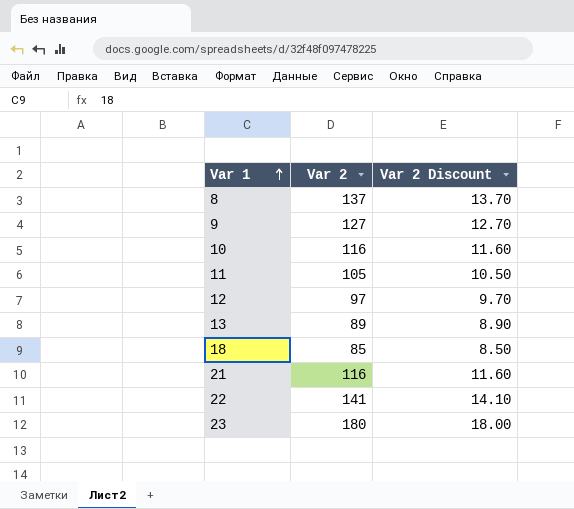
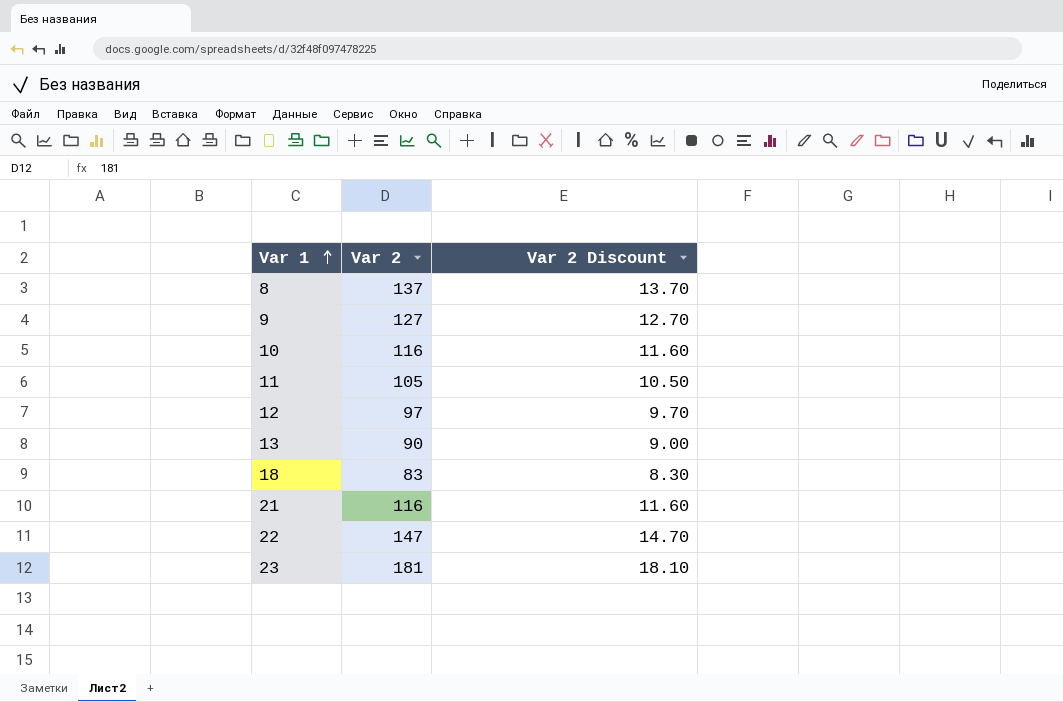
13 | Var 2: 89 -> 90
13 | Var 2 Discount: 8.90 -> 9.00
18 | Var 2: 85 -> 83
18 | Var 2 Discount: 8.50 -> 8.30
22 | Var 2: 141 -> 147
22 | Var 2 Discount: 14.10 -> 14.70
23 | Var 2: 180 -> 181
23 | Var 2 Discount: 18.00 -> 18.10

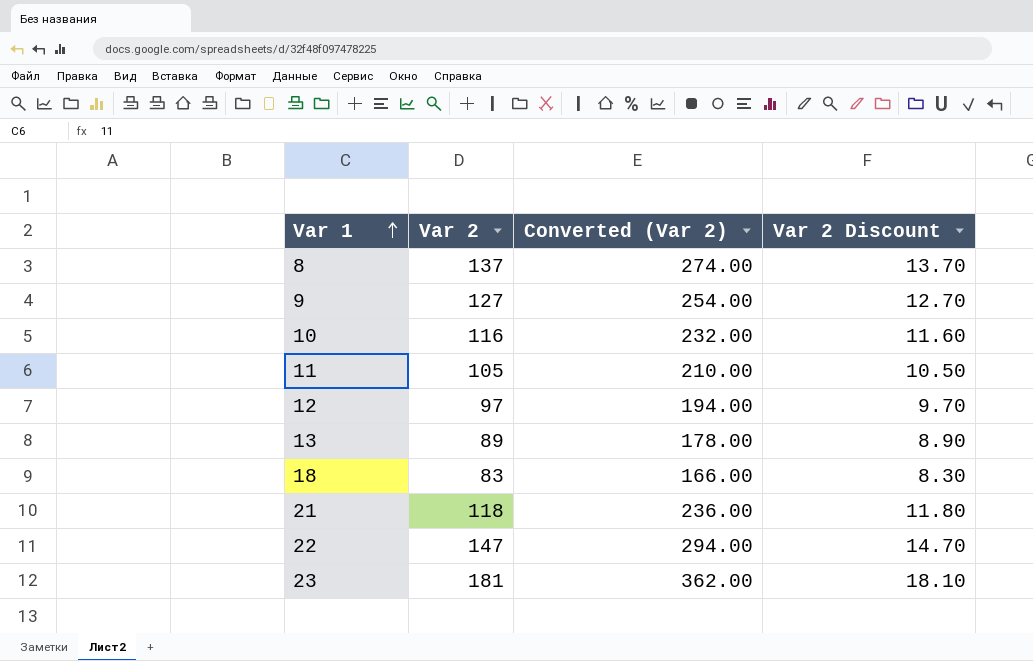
column Converted (Var 2) | formula: none -> [Var 2] * 2
13 | Var 2: 90 -> 89
13 | Var 2 Discount: 9.00 -> 8.90
21 | Var 2: 116 -> 118
21 | Var 2 Discount: 11.60 -> 11.80

